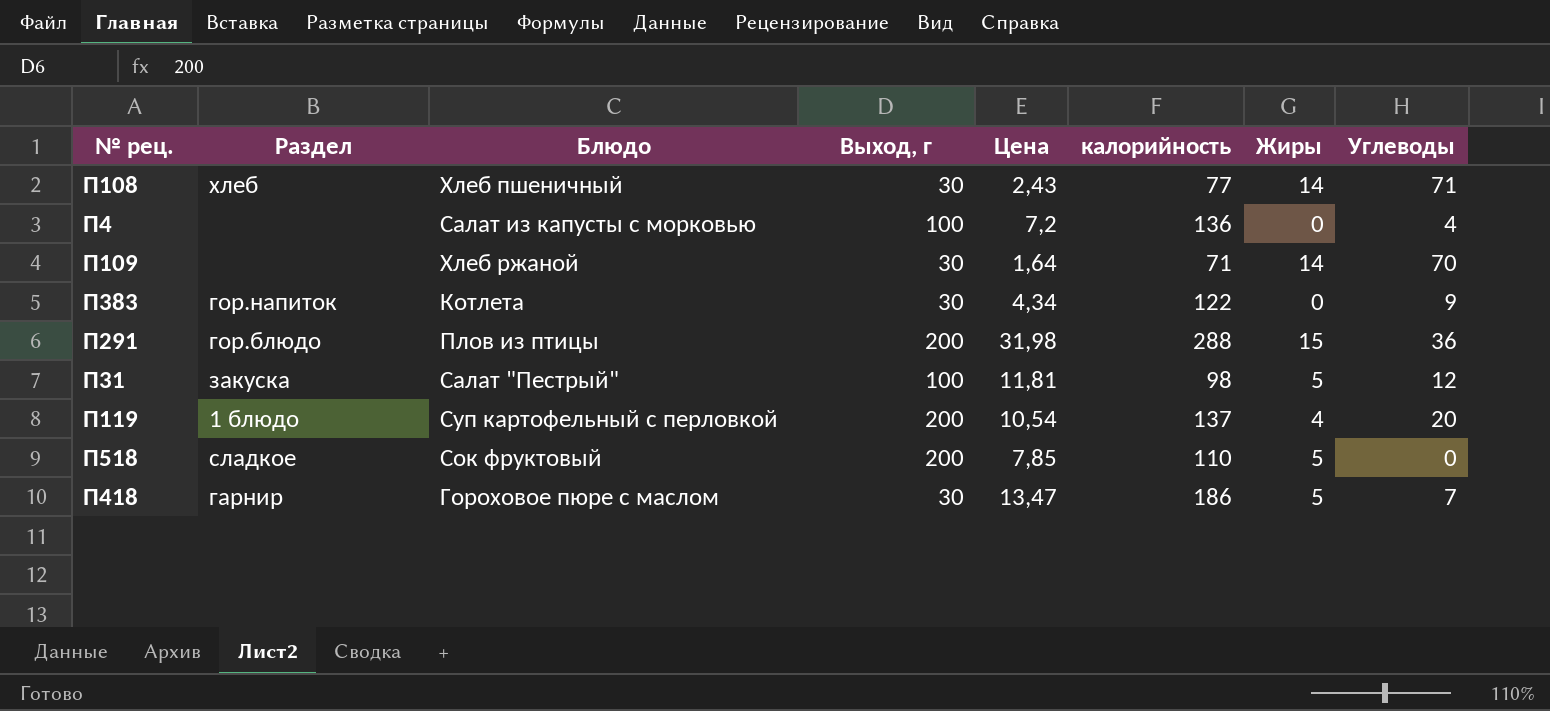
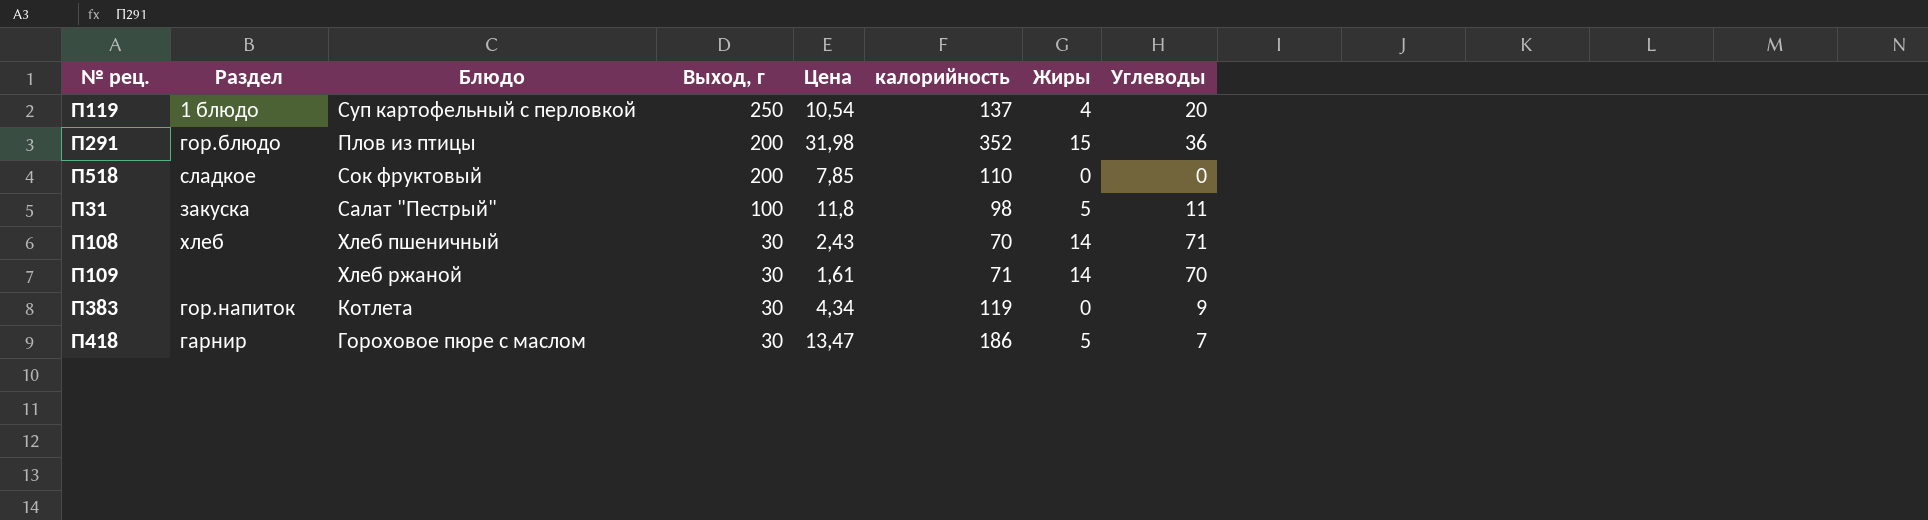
row order: none -> Выход, г descending
row П4: none | Салат из капусты с морковью | 100 | 7,2 | 136 | 0 | 4 -> none
П119 | Выход, г: 200 -> 250
П291 | калорийность: 288 -> 352
П518 | Жиры: 5 -> 0
П31 | Цена: 11,81 -> 11,8
П31 | Углеводы: 12 -> 11
П108 | калорийность: 77 -> 70
П109 | Цена: 1,64 -> 1,61
П383 | калорийность: 122 -> 119

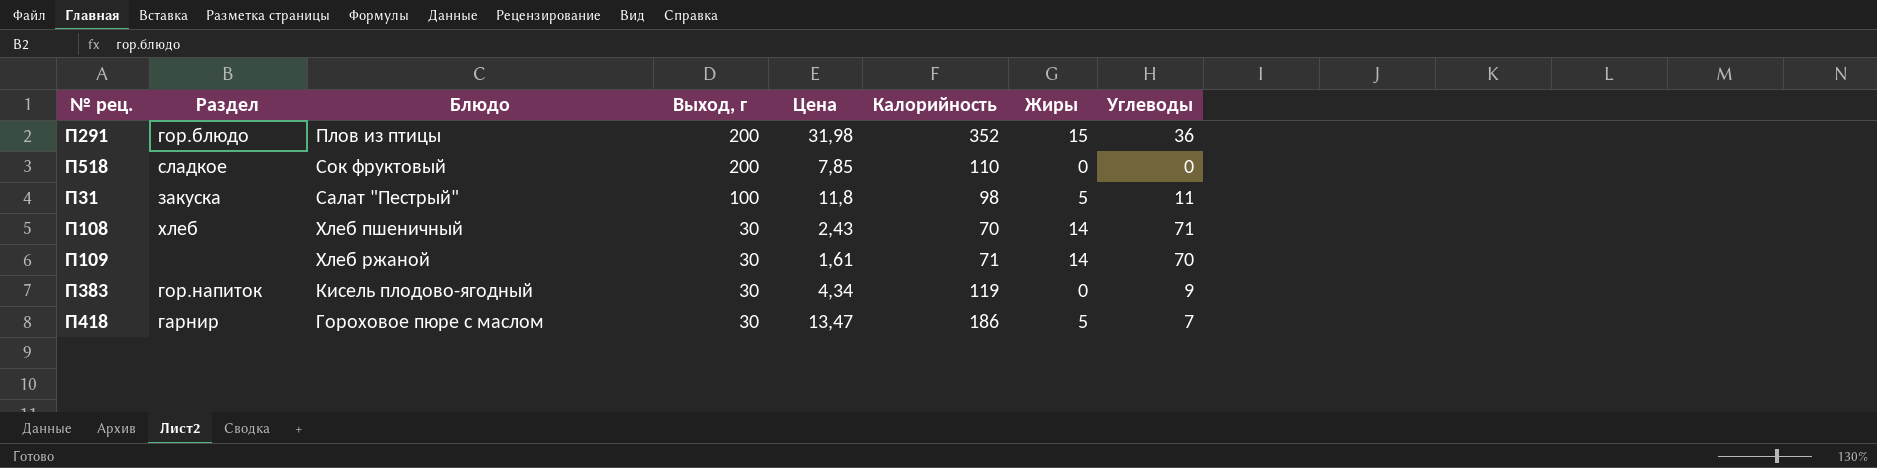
column name: калорийность -> Калорийность
row П119: 1 блюдо | Суп картофельный с перловкой | 250 | 10,54 | 137 | 4 | 20 -> none
П383 | Блюдо: Котлета -> Кисель плодово-ягодный

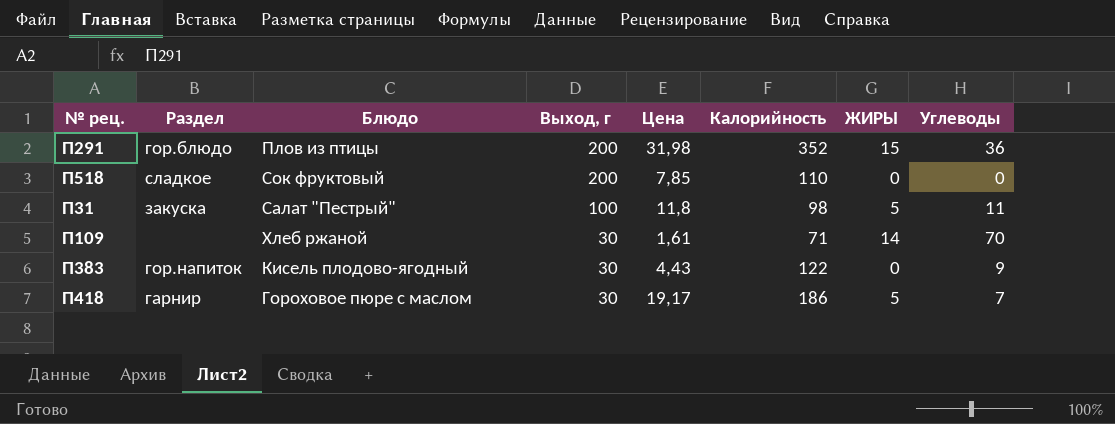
column name: Жиры -> ЖИРЫ
row П108: хлеб | Хлеб пшеничный | 30 | 2,43 | 70 | 14 | 71 -> none
П383 | Цена: 4,34 -> 4,43
П383 | Калорийность: 119 -> 122
П418 | Цена: 13,47 -> 19,17

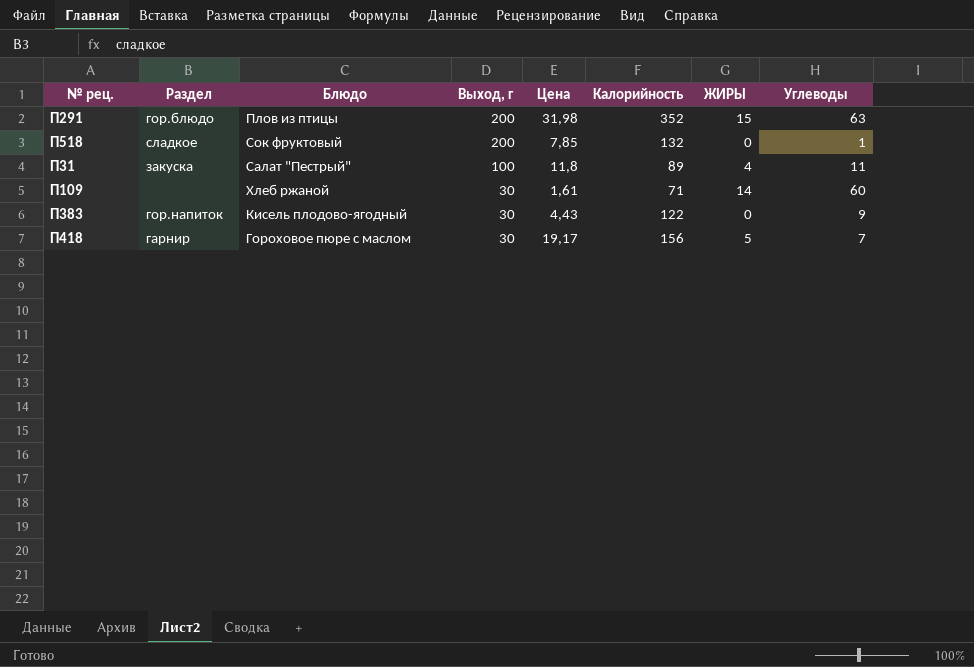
П291 | Углеводы: 36 -> 63
П518 | Калорийность: 110 -> 132
П518 | Углеводы: 0 -> 1
П31 | Калорийность: 98 -> 89
П31 | ЖИРЫ: 5 -> 4
П109 | Углеводы: 70 -> 60
П418 | Калорийность: 186 -> 156

